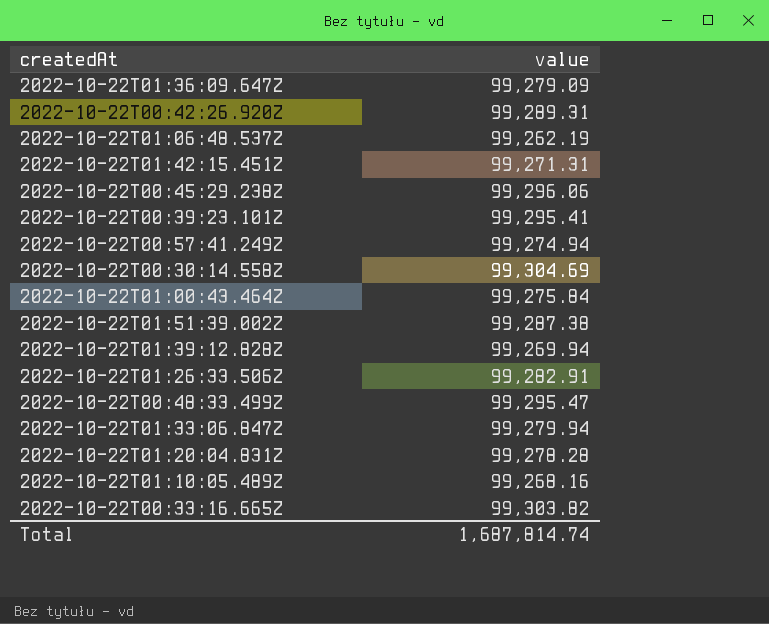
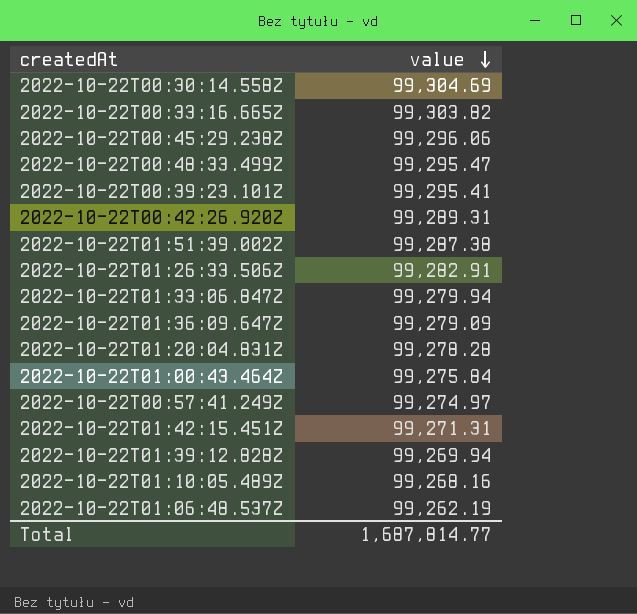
row order: none -> value descending
2022-10-22T00:57:41.249Z | value: 99,274.94 -> 99,274.97
Total | value: 1,687,814.74 -> 1,687,814.77

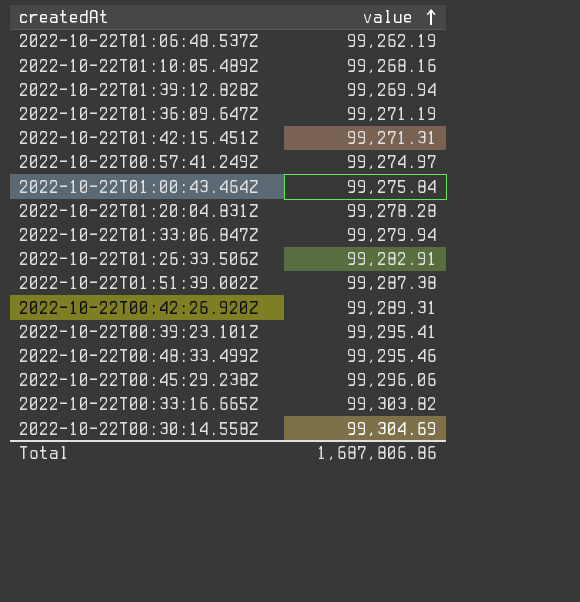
row order: value descending -> value ascending
2022-10-22T01:36:09.647Z | value: 99,279.09 -> 99,271.19
2022-10-22T00:48:33.499Z | value: 99,295.47 -> 99,295.46
Total | value: 1,687,814.77 -> 1,687,806.86

